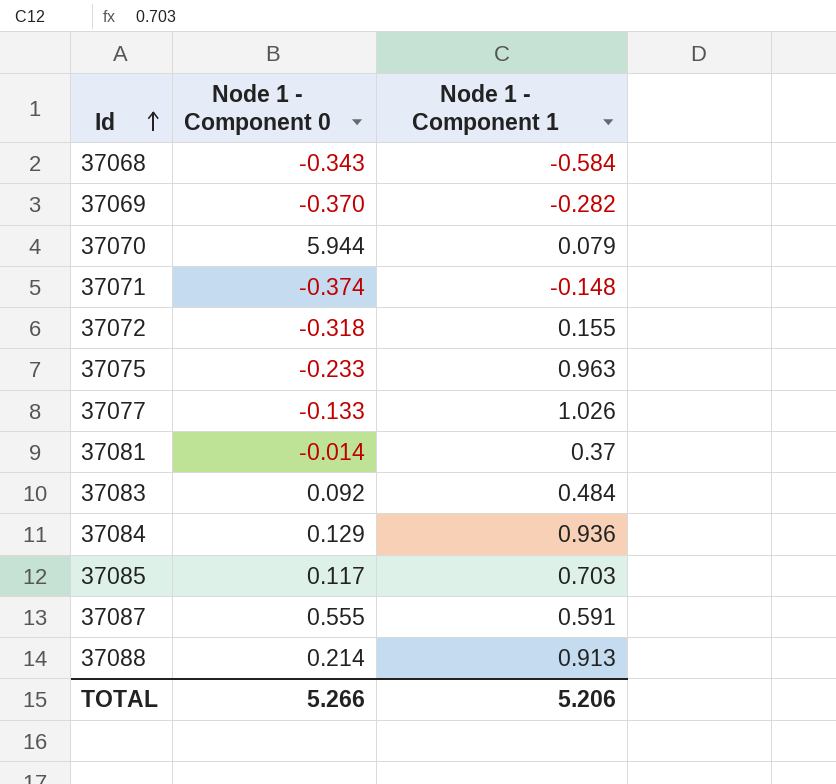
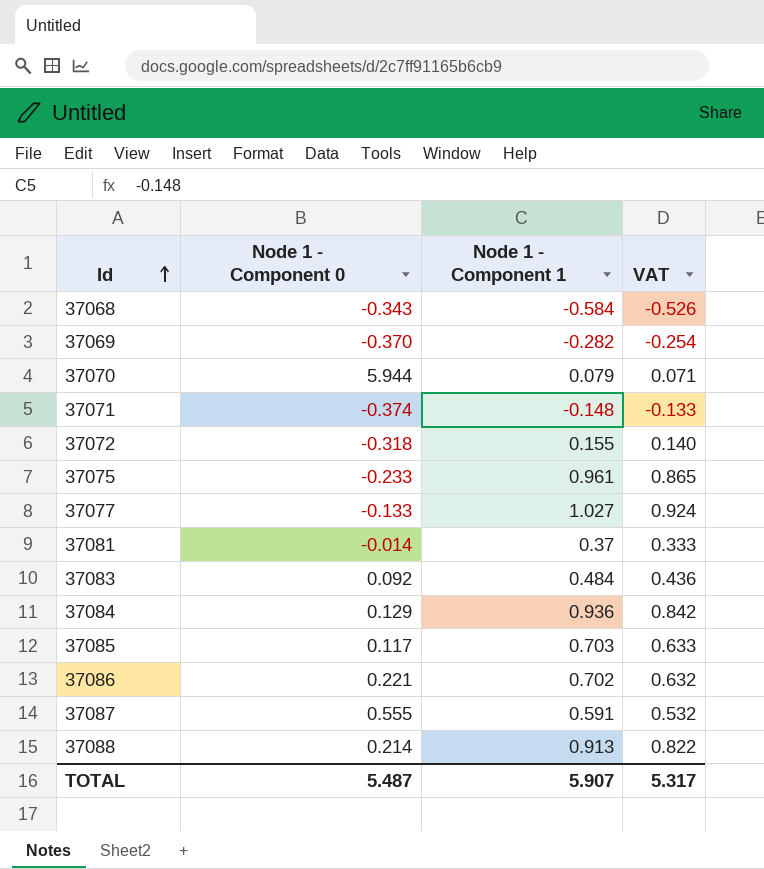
column VAT | formula: none -> [Node 1 - Component 1] * 0.9
37075 | Node 1 - Component 1: 0.963 -> 0.961
37077 | Node 1 - Component 1: 1.026 -> 1.027
row 37086: none -> 0.221 | 0.702 | 0.632
TOTAL | Node 1 - Component 0: 5.266 -> 5.487
TOTAL | Node 1 - Component 1: 5.206 -> 5.907

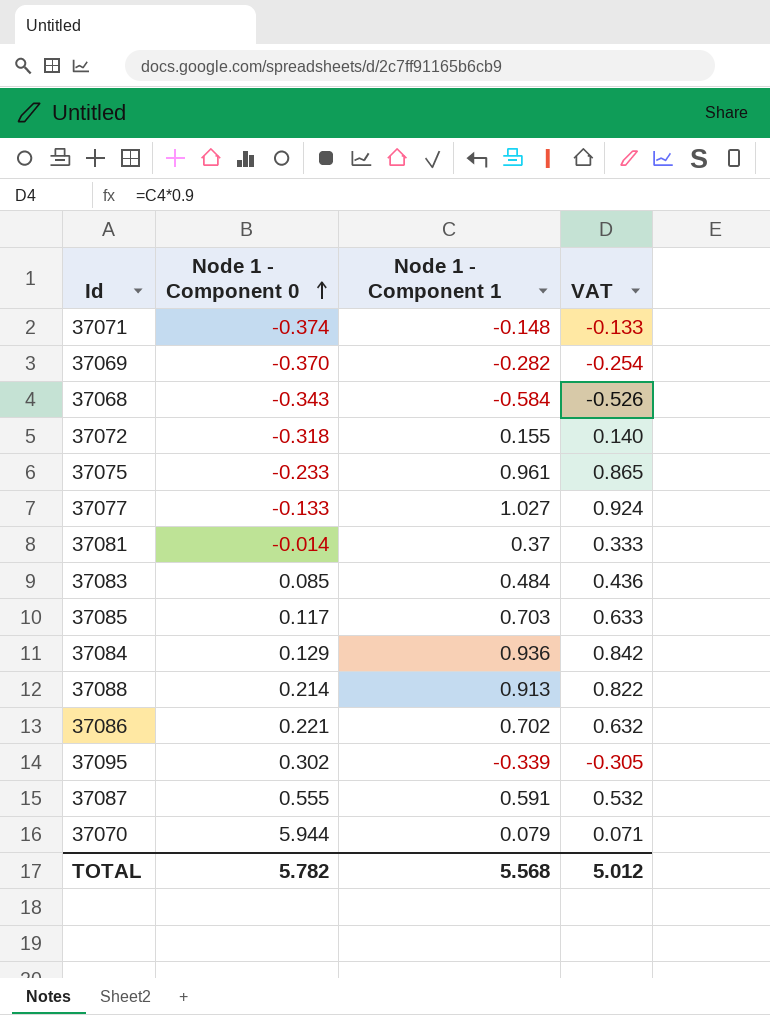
row order: Id ascending -> Node 1 - Component 0 ascending
37083 | Node 1 - Component 0: 0.092 -> 0.085
row 37095: none -> 0.302 | -0.339 | -0.305
TOTAL | Node 1 - Component 0: 5.487 -> 5.782
TOTAL | Node 1 - Component 1: 5.907 -> 5.568
TOTAL | VAT: 5.317 -> 5.012

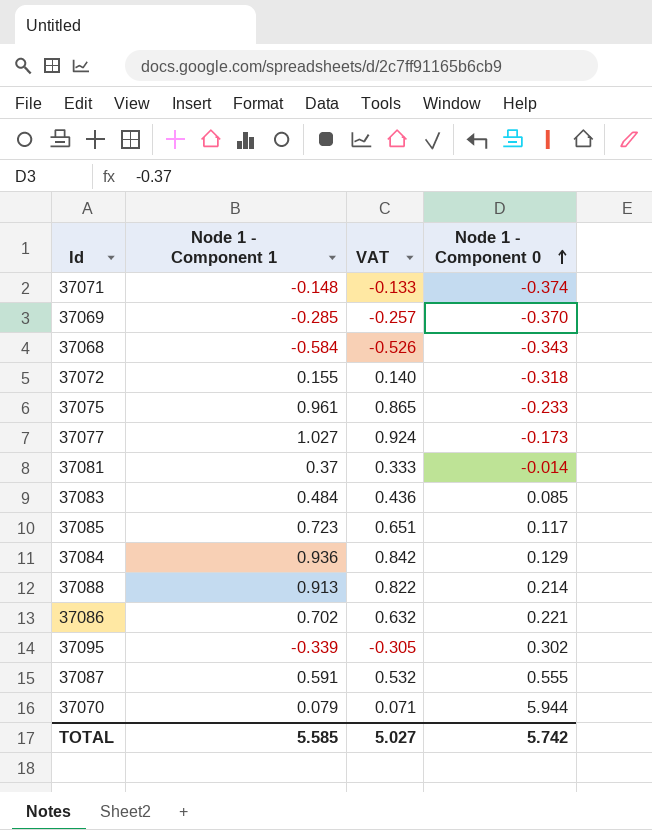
column Node 1 - Component 0 | position: 2 -> 4
37069 | Node 1 - Component 1: -0.282 -> -0.285
37069 | VAT: -0.254 -> -0.257
37077 | Node 1 - Component 0: -0.133 -> -0.173
37085 | Node 1 - Component 1: 0.703 -> 0.723
37085 | VAT: 0.633 -> 0.651
TOTAL | Node 1 - Component 1: 5.568 -> 5.585
TOTAL | VAT: 5.012 -> 5.027
TOTAL | Node 1 - Component 0: 5.782 -> 5.742

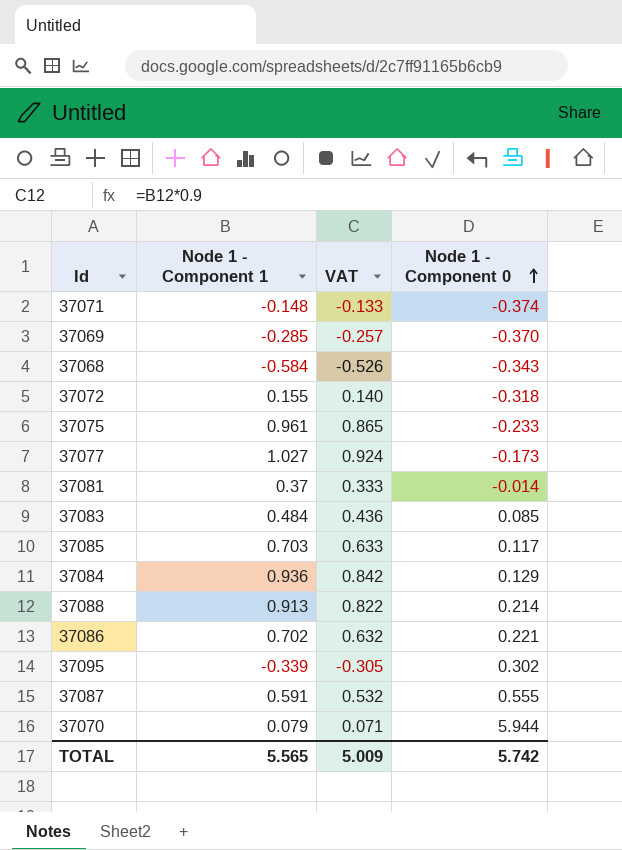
37085 | Node 1 - Component 1: 0.723 -> 0.703
37085 | VAT: 0.651 -> 0.633
TOTAL | Node 1 - Component 1: 5.585 -> 5.565
TOTAL | VAT: 5.027 -> 5.009

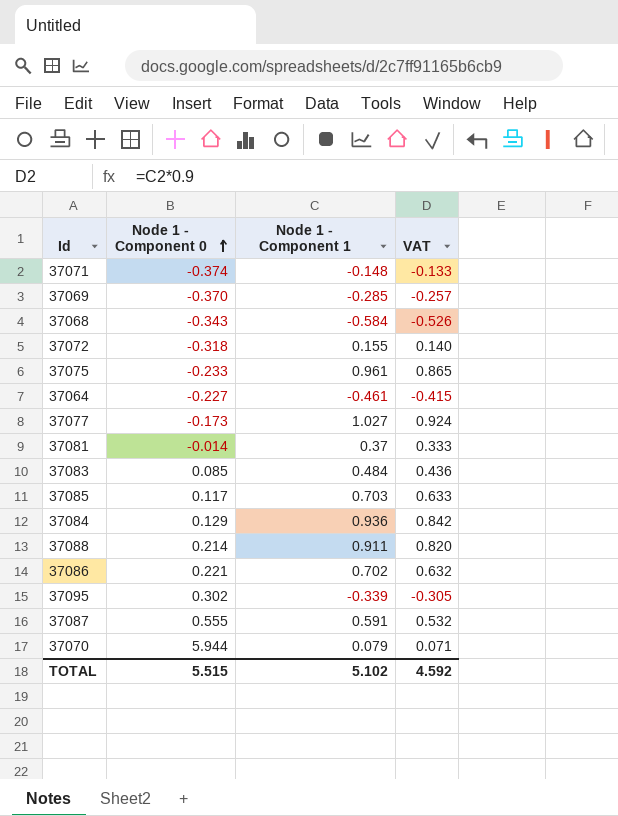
column Node 1 - Component 0 | position: 4 -> 2
row 37064: none -> -0.227 | -0.461 | -0.415
37088 | Node 1 - Component 1: 0.913 -> 0.911
37088 | VAT: 0.822 -> 0.820
TOTAL | Node 1 - Component 0: 5.742 -> 5.515
TOTAL | Node 1 - Component 1: 5.565 -> 5.102
TOTAL | VAT: 5.009 -> 4.592

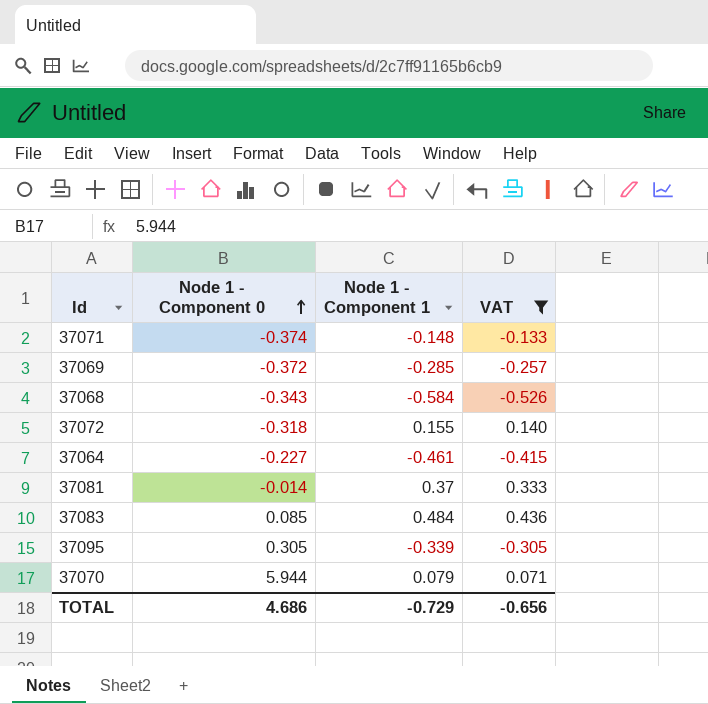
filter: none -> VAT <= 0.436
37069 | Node 1 - Component 0: -0.370 -> -0.372
37095 | Node 1 - Component 0: 0.302 -> 0.305
TOTAL | Node 1 - Component 0: 5.515 -> 4.686
TOTAL | Node 1 - Component 1: 5.102 -> -0.729
TOTAL | VAT: 4.592 -> -0.656

